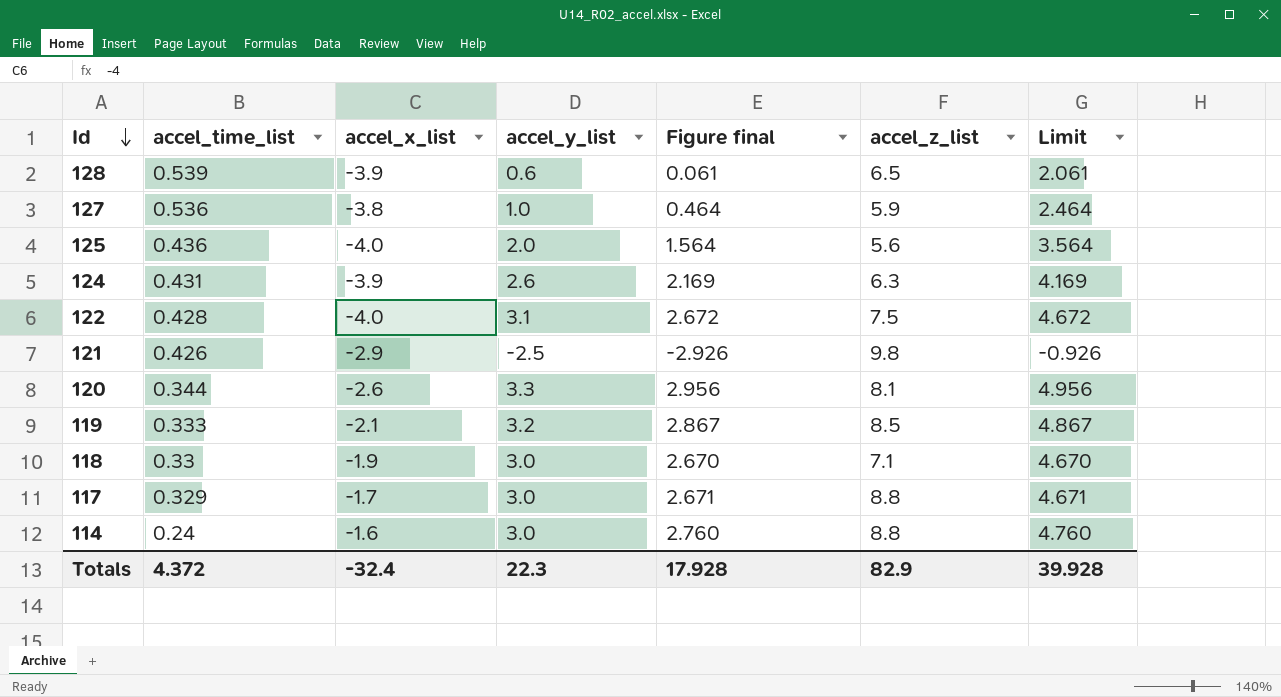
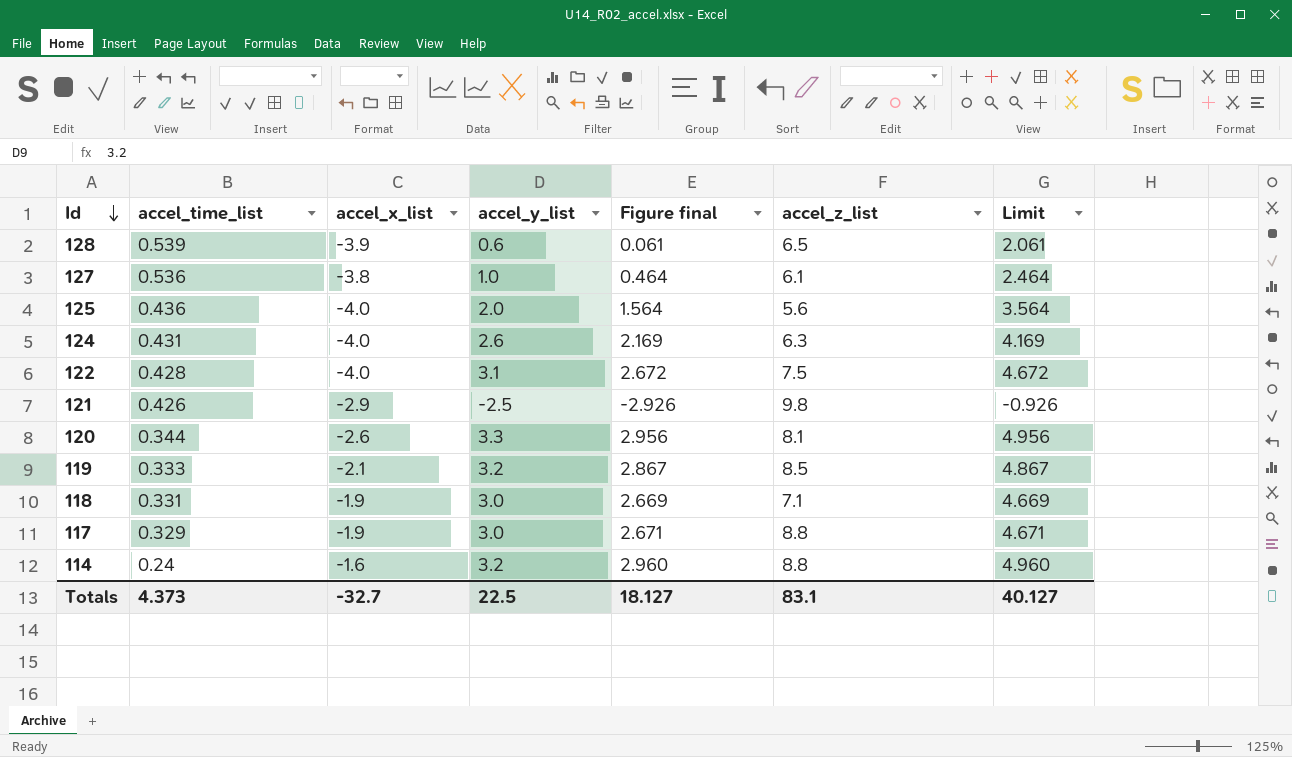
127 | accel_z_list: 5.9 -> 6.1
124 | accel_x_list: -3.9 -> -4.0
118 | accel_time_list: 0.33 -> 0.331
118 | Figure final: 2.670 -> 2.669
118 | Limit: 4.670 -> 4.669
117 | accel_x_list: -1.7 -> -1.9
114 | accel_y_list: 3.0 -> 3.2
114 | Figure final: 2.760 -> 2.960
114 | Limit: 4.760 -> 4.960
Totals | accel_time_list: 4.372 -> 4.373
Totals | accel_x_list: -32.4 -> -32.7
Totals | accel_y_list: 22.3 -> 22.5
Totals | Figure final: 17.928 -> 18.127
Totals | accel_z_list: 82.9 -> 83.1
Totals | Limit: 39.928 -> 40.127

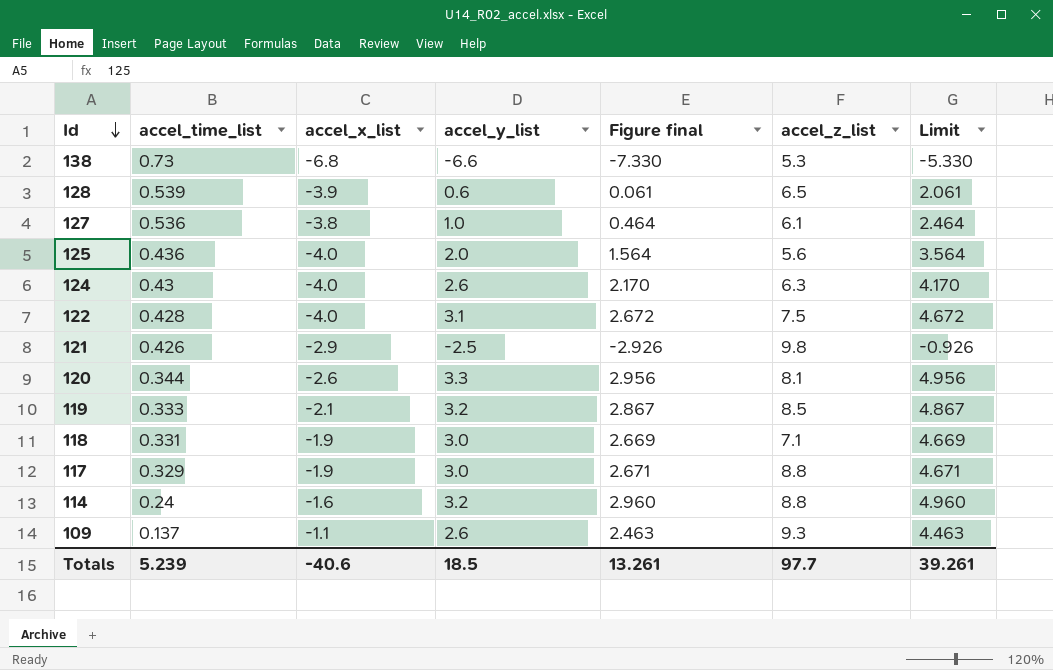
row 138: none -> 0.73 | -6.8 | -6.6 | -7.330 | 5.3 | -5.330
124 | accel_time_list: 0.431 -> 0.43
124 | Figure final: 2.169 -> 2.170
124 | Limit: 4.169 -> 4.170
row 109: none -> 0.137 | -1.1 | 2.6 | 2.463 | 9.3 | 4.463
Totals | accel_time_list: 4.373 -> 5.239
Totals | accel_x_list: -32.7 -> -40.6
Totals | accel_y_list: 22.5 -> 18.5
Totals | Figure final: 18.127 -> 13.261
Totals | accel_z_list: 83.1 -> 97.7
Totals | Limit: 40.127 -> 39.261

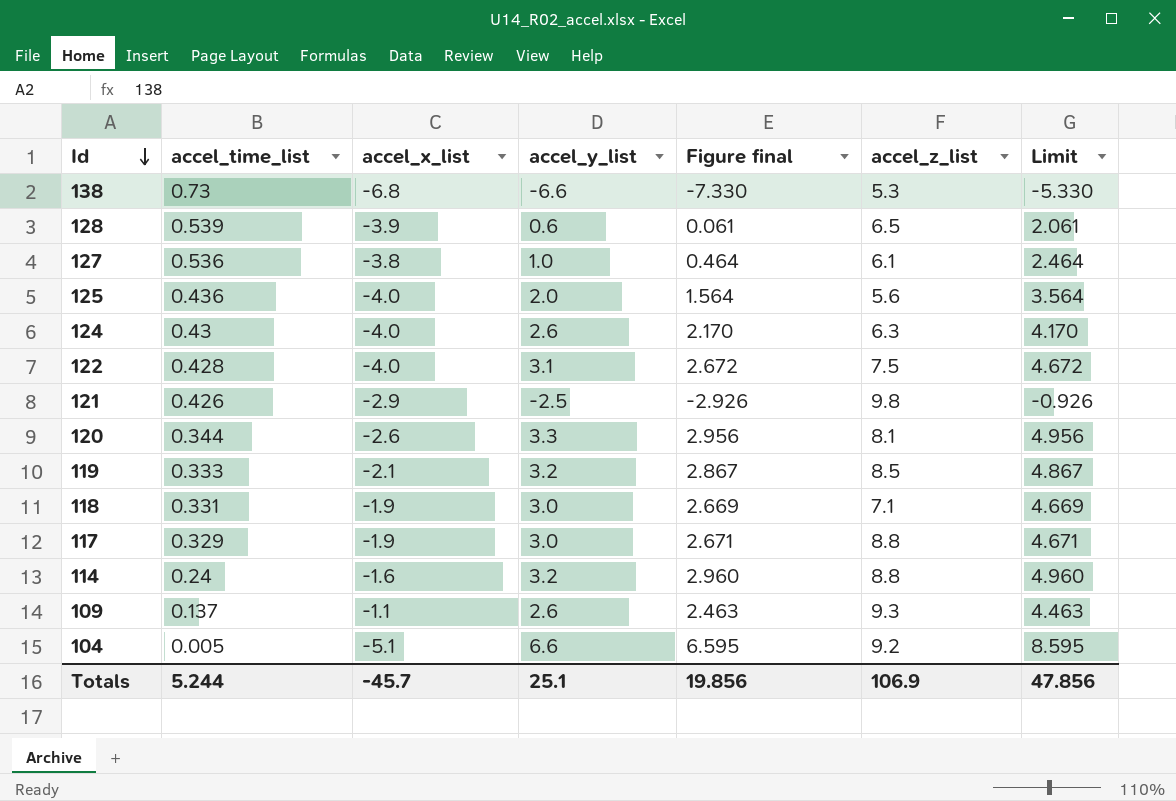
row 104: none -> 0.005 | -5.1 | 6.6 | 6.595 | 9.2 | 8.595
Totals | accel_time_list: 5.239 -> 5.244
Totals | accel_x_list: -40.6 -> -45.7
Totals | accel_y_list: 18.5 -> 25.1
Totals | Figure final: 13.261 -> 19.856
Totals | accel_z_list: 97.7 -> 106.9
Totals | Limit: 39.261 -> 47.856

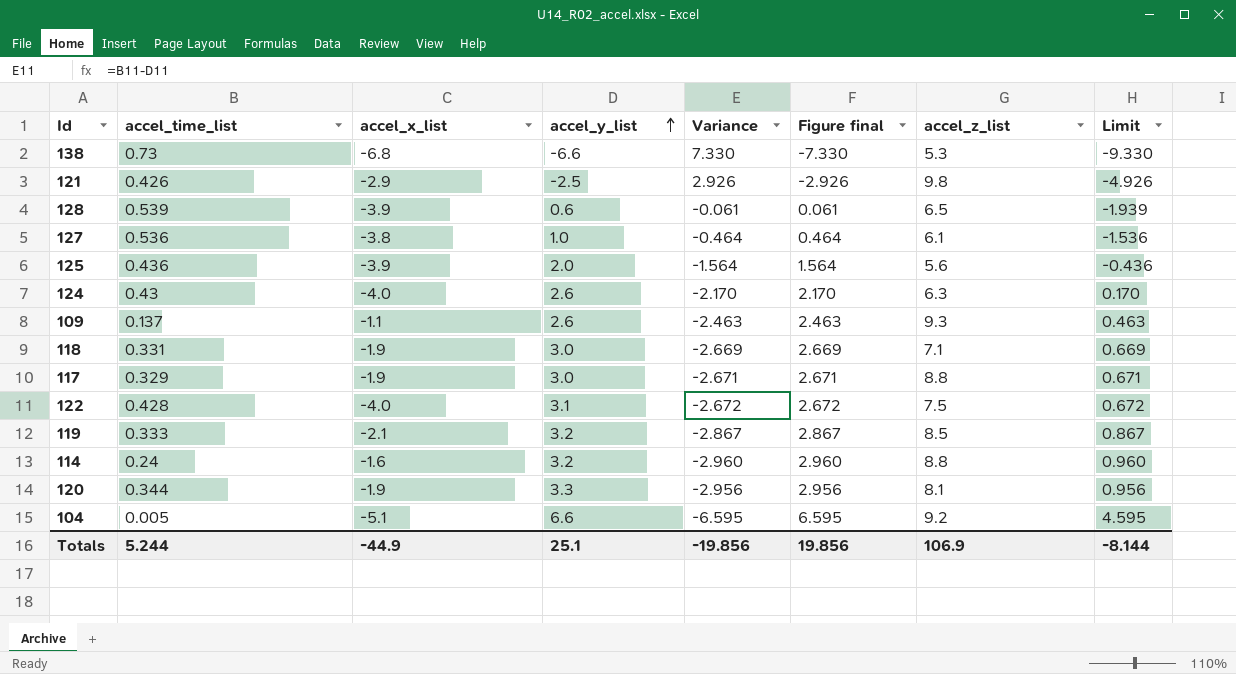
row order: Id descending -> accel_y_list ascending
column Variance | formula: none -> [accel_time_list] - [accel_y_list]
column Limit | formula: [Figure final] + 2 -> [Figure final] - 2
125 | accel_x_list: -4.0 -> -3.9
120 | accel_x_list: -2.6 -> -1.9
Totals | accel_x_list: -45.7 -> -44.9
Totals | Limit: 47.856 -> -8.144

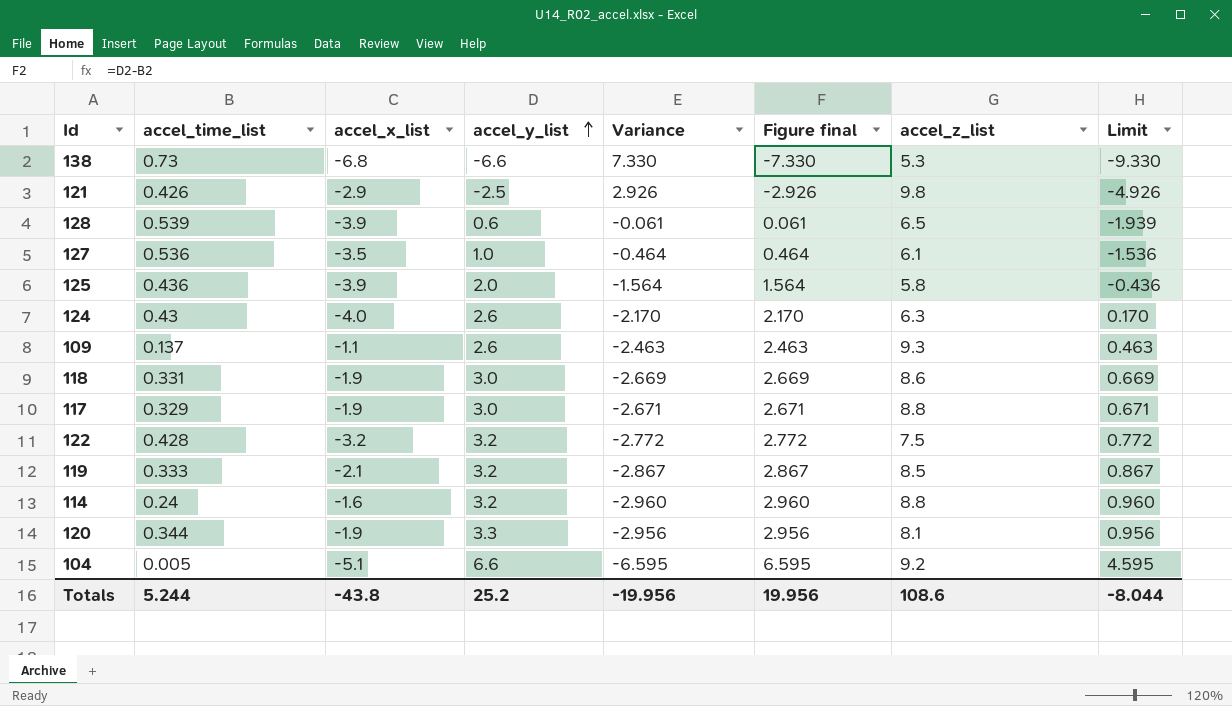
127 | accel_x_list: -3.8 -> -3.5
125 | accel_z_list: 5.6 -> 5.8
118 | accel_z_list: 7.1 -> 8.6
122 | accel_x_list: -4.0 -> -3.2
122 | accel_y_list: 3.1 -> 3.2
122 | Variance: -2.672 -> -2.772
122 | Figure final: 2.672 -> 2.772
122 | Limit: 0.672 -> 0.772
Totals | accel_x_list: -44.9 -> -43.8
Totals | accel_y_list: 25.1 -> 25.2
Totals | Variance: -19.856 -> -19.956
Totals | Figure final: 19.856 -> 19.956
Totals | accel_z_list: 106.9 -> 108.6
Totals | Limit: -8.144 -> -8.044

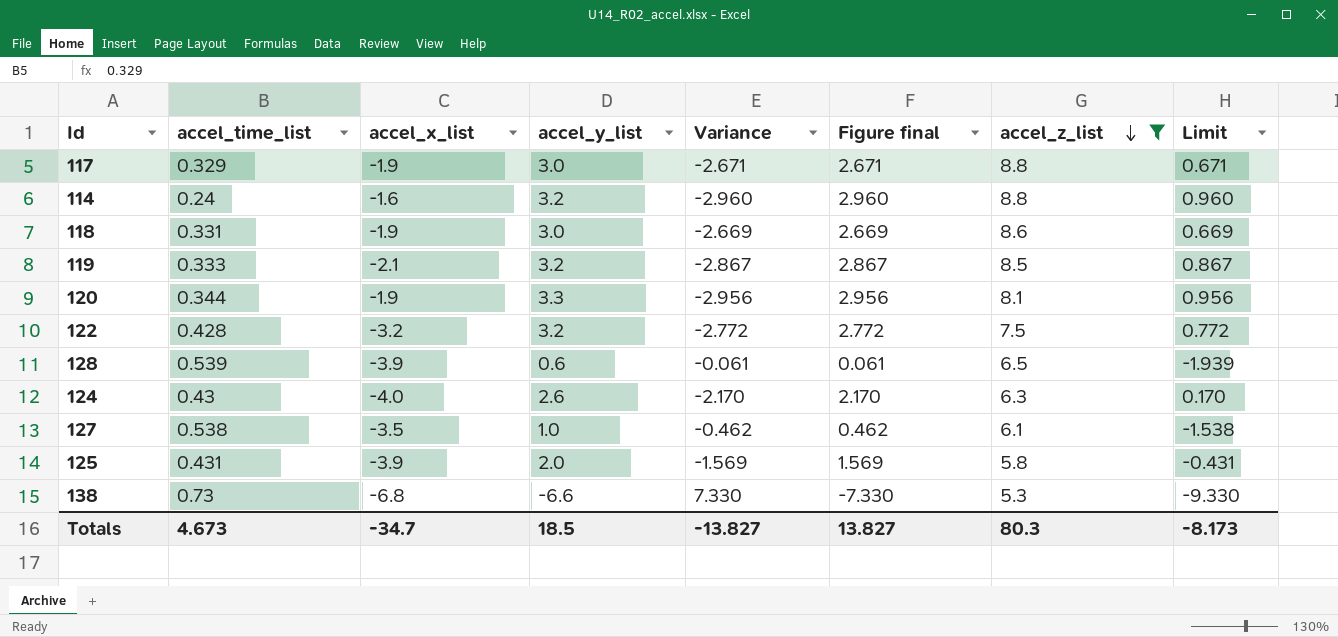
filter: none -> accel_z_list <= 8.8
row order: accel_y_list ascending -> accel_z_list descending
127 | accel_time_list: 0.536 -> 0.538
127 | Variance: -0.464 -> -0.462
127 | Figure final: 0.464 -> 0.462
127 | Limit: -1.536 -> -1.538
125 | accel_time_list: 0.436 -> 0.431
125 | Variance: -1.564 -> -1.569
125 | Figure final: 1.564 -> 1.569
125 | Limit: -0.436 -> -0.431
Totals | accel_time_list: 5.244 -> 4.673
Totals | accel_x_list: -43.8 -> -34.7
Totals | accel_y_list: 25.2 -> 18.5
Totals | Variance: -19.956 -> -13.827
Totals | Figure final: 19.956 -> 13.827
Totals | accel_z_list: 108.6 -> 80.3
Totals | Limit: -8.044 -> -8.173

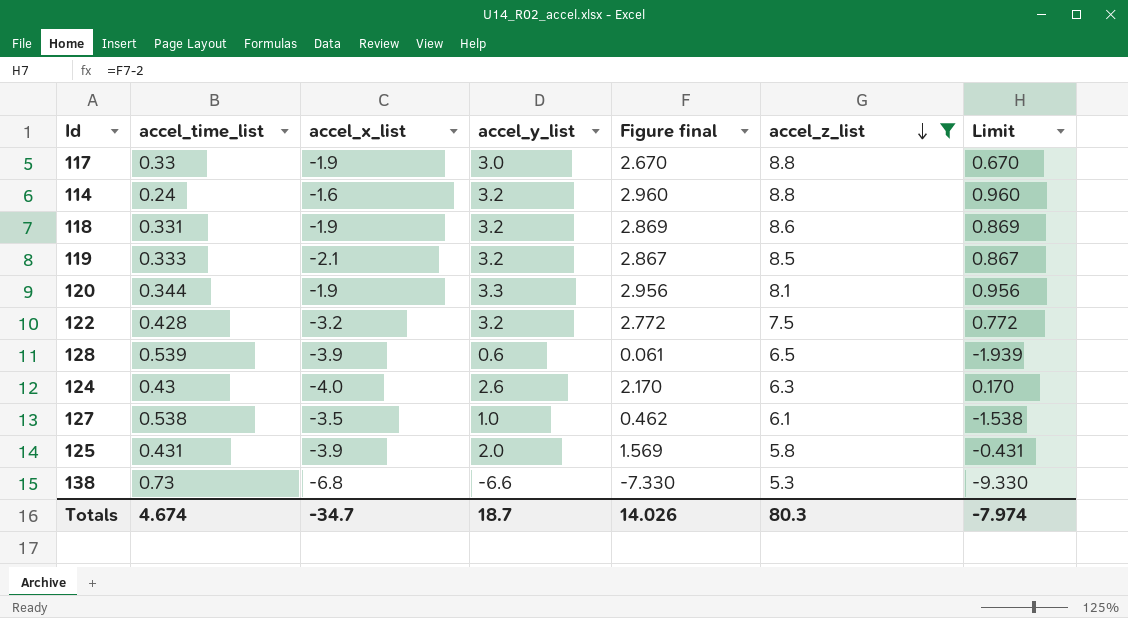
column Variance | formula: [accel_time_list] - [accel_y_list] -> none
117 | accel_time_list: 0.329 -> 0.33
117 | Figure final: 2.671 -> 2.670
117 | Limit: 0.671 -> 0.670
118 | accel_y_list: 3.0 -> 3.2
118 | Figure final: 2.669 -> 2.869
118 | Limit: 0.669 -> 0.869
Totals | accel_time_list: 4.673 -> 4.674
Totals | accel_y_list: 18.5 -> 18.7
Totals | Figure final: 13.827 -> 14.026
Totals | Limit: -8.173 -> -7.974

